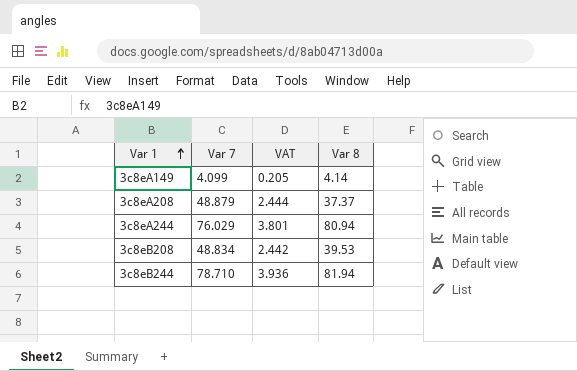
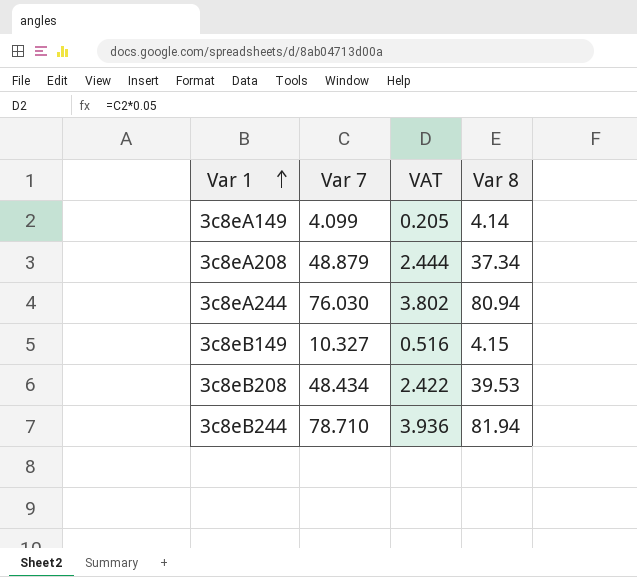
3c8eA208 | Var 8: 37.37 -> 37.34
3c8eA244 | Var 7: 76.029 -> 76.030
3c8eA244 | VAT: 3.801 -> 3.802
row 3c8eB149: none -> 10.327 | 0.516 | 4.15
3c8eB208 | Var 7: 48.834 -> 48.434
3c8eB208 | VAT: 2.442 -> 2.422

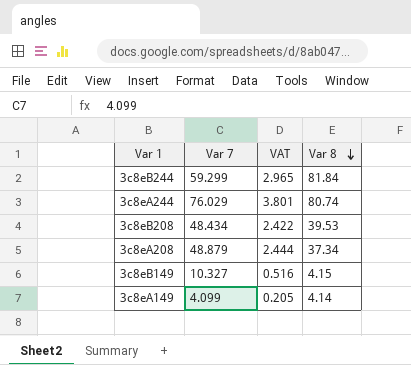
row order: Var 1 ascending -> Var 8 descending
3c8eB244 | Var 7: 78.710 -> 59.299
3c8eB244 | VAT: 3.936 -> 2.965
3c8eB244 | Var 8: 81.94 -> 81.84
3c8eA244 | Var 7: 76.030 -> 76.029
3c8eA244 | VAT: 3.802 -> 3.801
3c8eA244 | Var 8: 80.94 -> 80.74

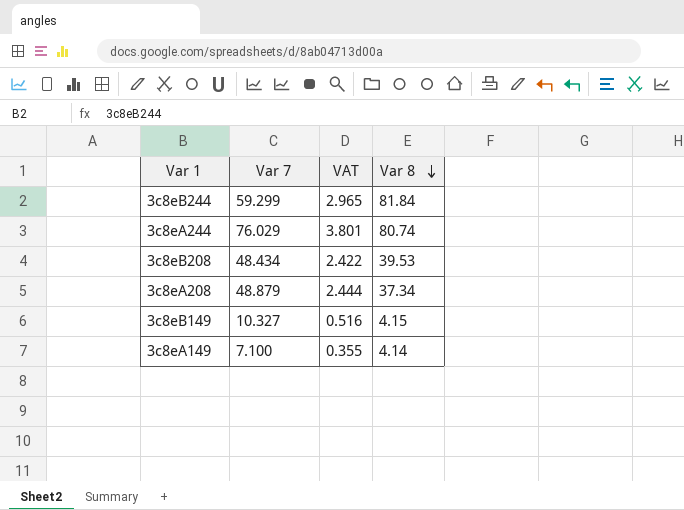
3c8eA149 | Var 7: 4.099 -> 7.100
3c8eA149 | VAT: 0.205 -> 0.355

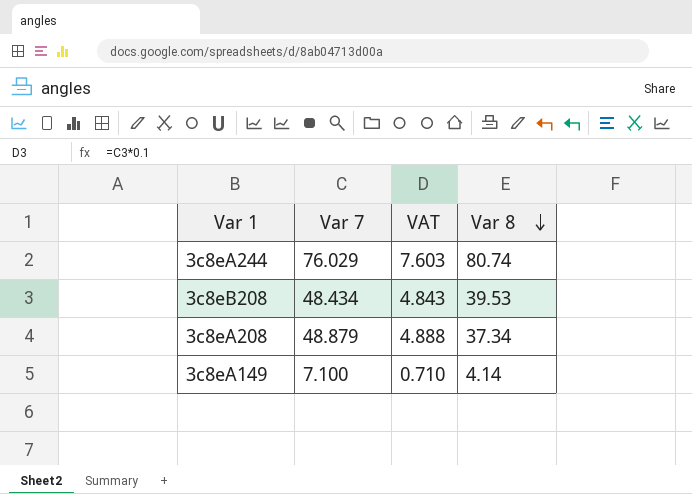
column VAT | formula: [Var 7] * 0.05 -> [Var 7] * 0.1
row 3c8eB244: 59.299 | 2.965 | 81.84 -> none
row 3c8eB149: 10.327 | 0.516 | 4.15 -> none

